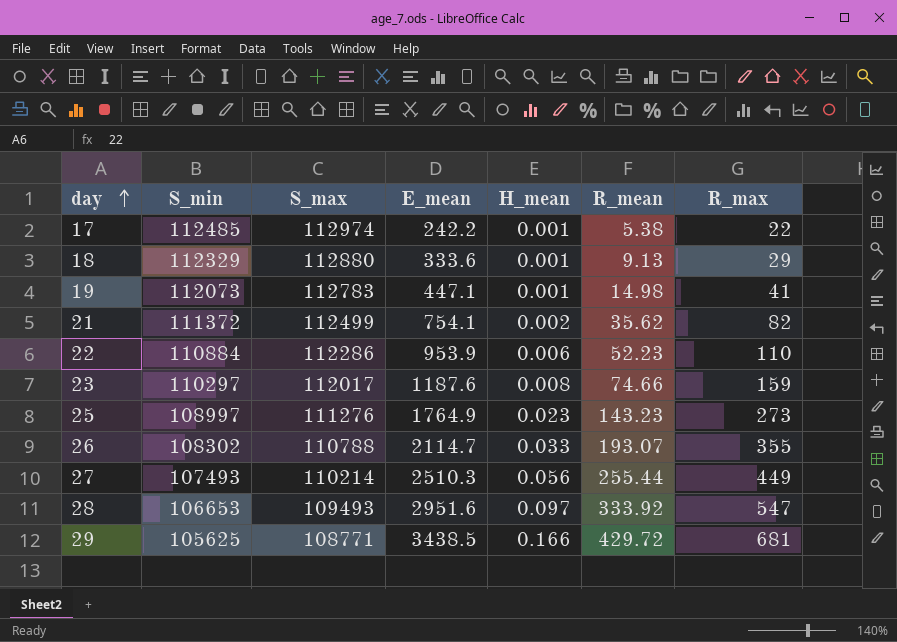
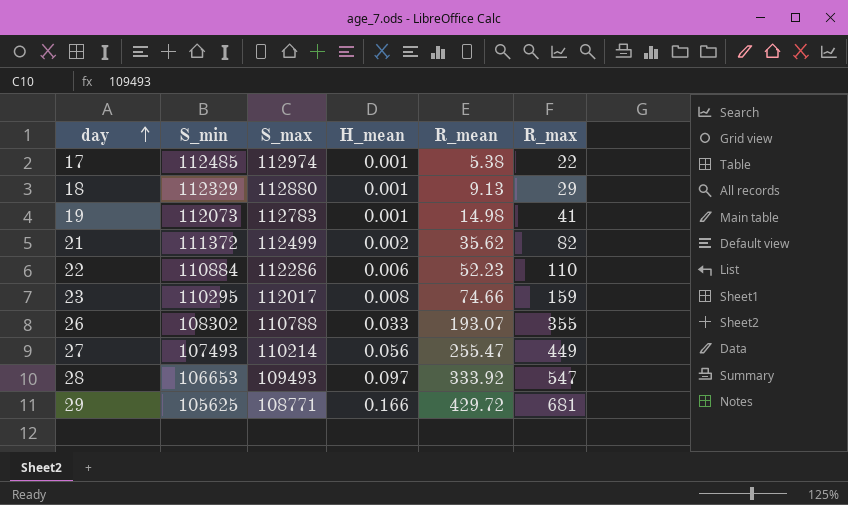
column E_mean | position: 4 -> none
row 25: 108997 | 111276 | 1764.9 | 0.023 | 143.23 | 273 -> none
23 | S_min: 110297 -> 110295
27 | R_mean: 255.44 -> 255.47

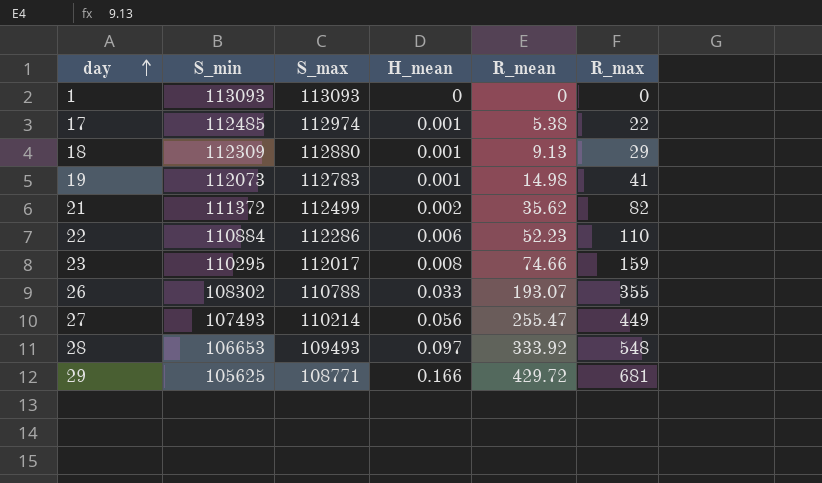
row 1: none -> 113093 | 113093 | 0 | 0 | 0
18 | S_min: 112329 -> 112309
28 | R_max: 547 -> 548

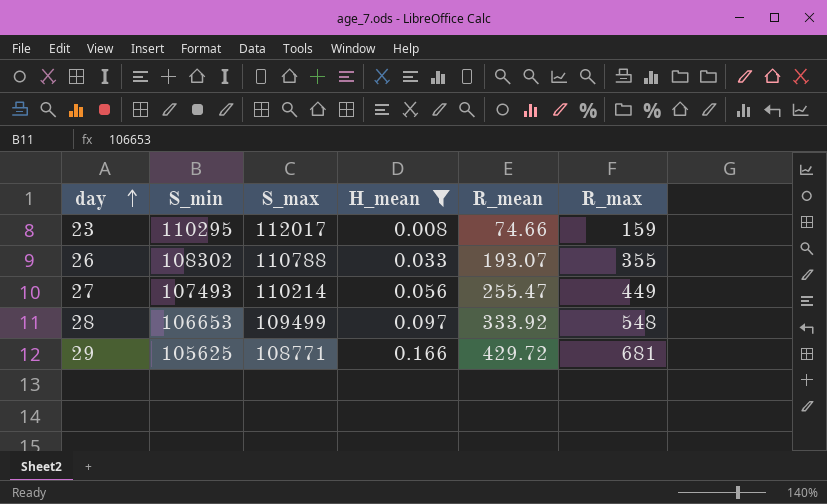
filter: none -> H_mean >= 0.008
28 | S_max: 109493 -> 109499

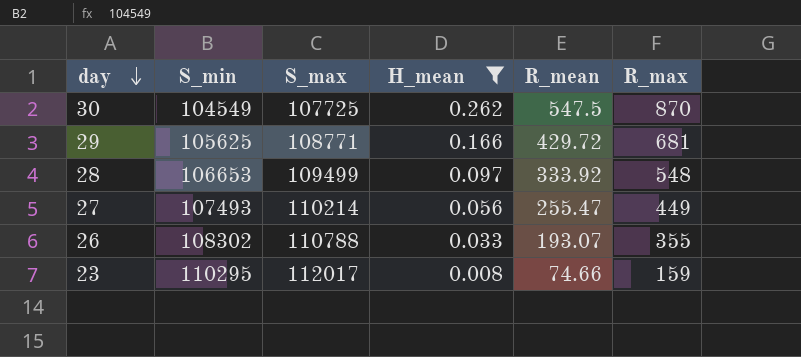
row order: day ascending -> day descending
row 30: none -> 104549 | 107725 | 0.262 | 547.5 | 870

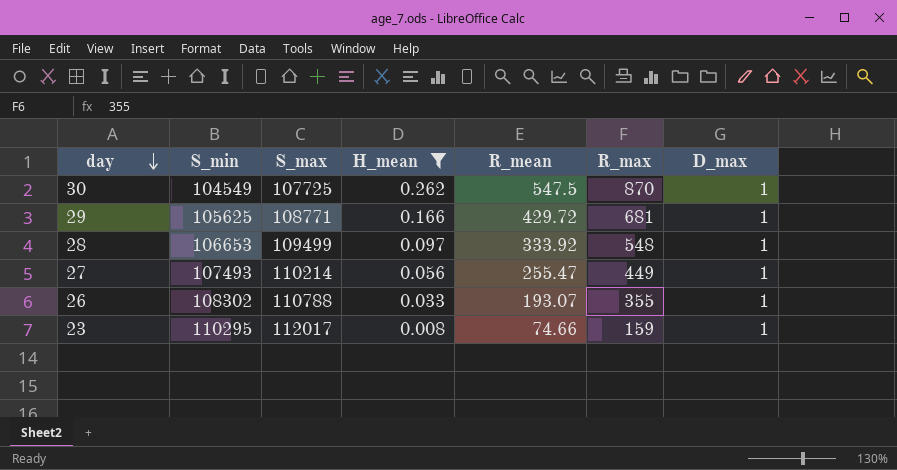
column D_max | position: none -> 7

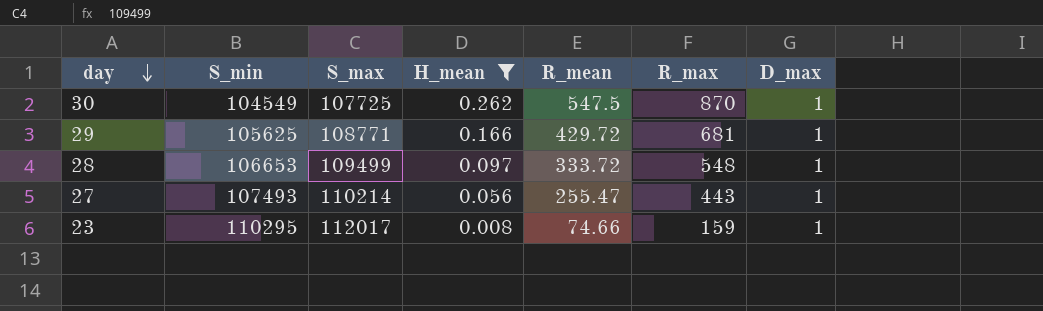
row 26: 108302 | 110788 | 0.033 | 193.07 | 355 | 1 -> none
28 | R_mean: 333.92 -> 333.72
27 | R_max: 449 -> 443

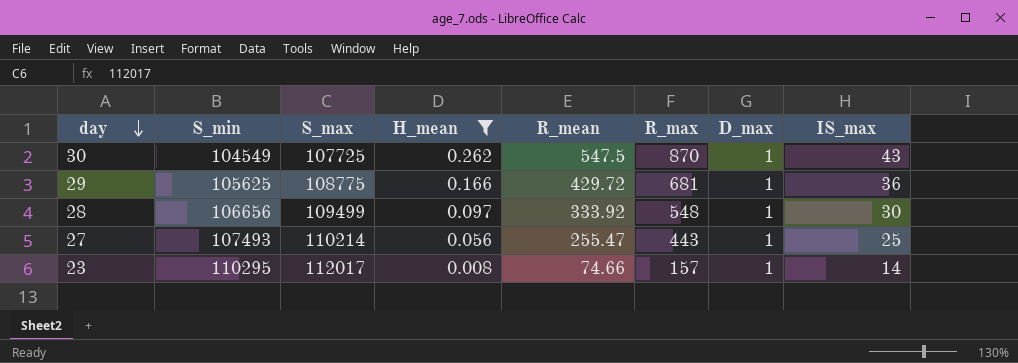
column IS_max | position: none -> 8
29 | S_max: 108771 -> 108775
28 | S_min: 106653 -> 106656
28 | R_mean: 333.72 -> 333.92
23 | R_max: 159 -> 157

